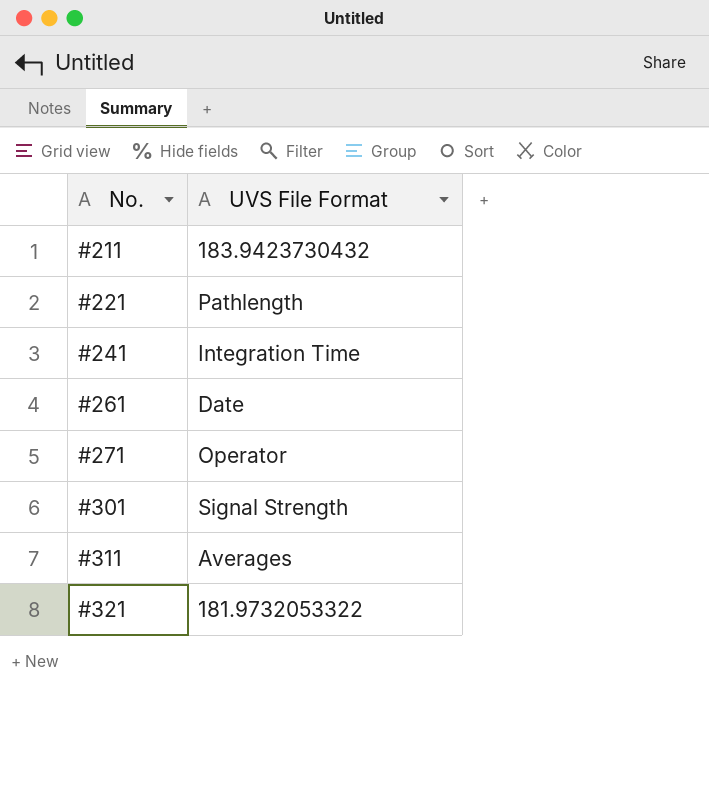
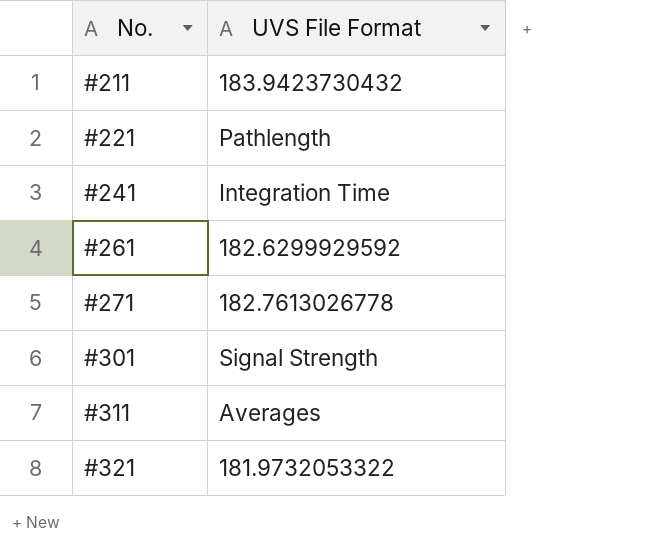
#261 | UVS File Format: Date -> 182.6299929592
#271 | UVS File Format: Operator -> 182.7613026778

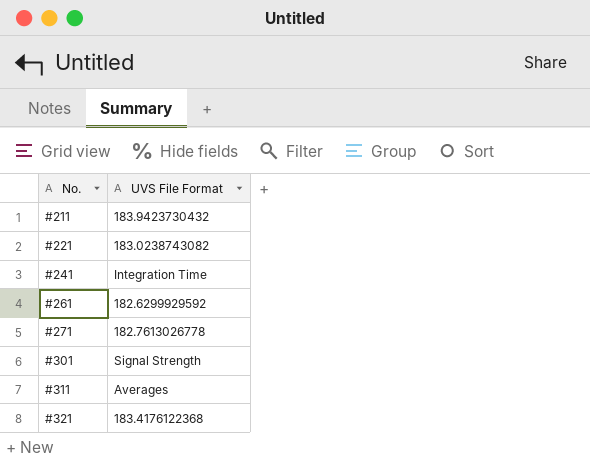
#221 | UVS File Format: Pathlength -> 183.0238743082
#321 | UVS File Format: 181.9732053322 -> 183.4176122368

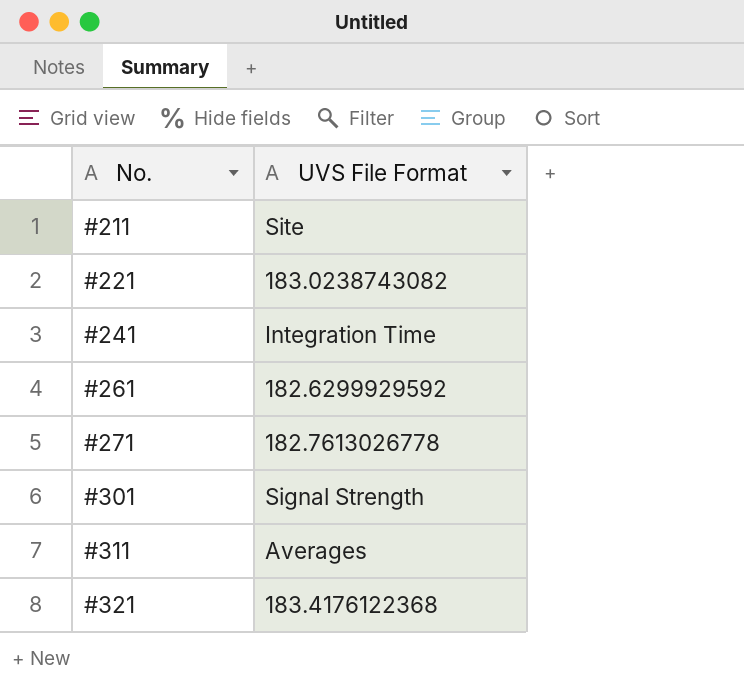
#211 | UVS File Format: 183.9423730432 -> Site

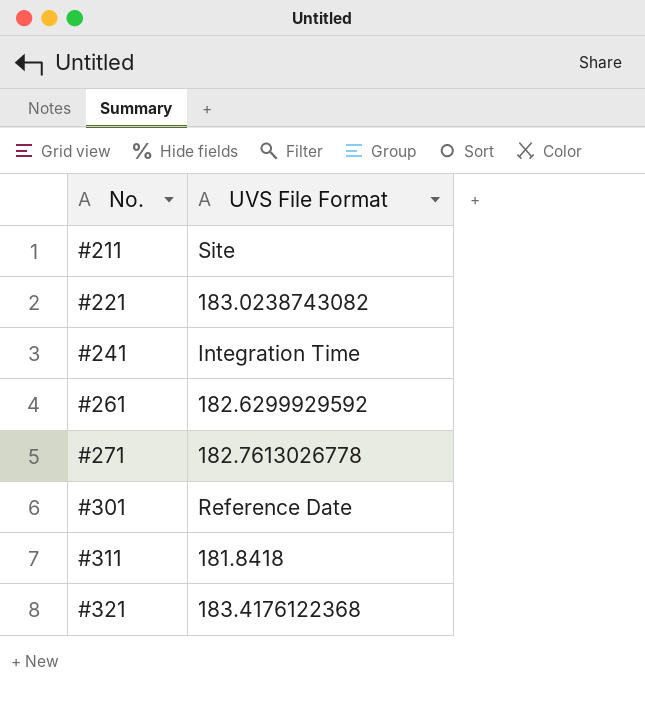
#301 | UVS File Format: Signal Strength -> Reference Date
#311 | UVS File Format: Averages -> 181.8418

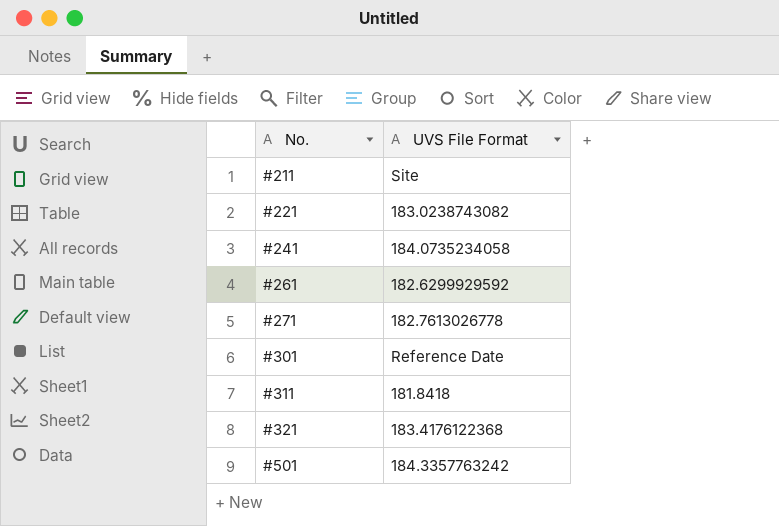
#241 | UVS File Format: Integration Time -> 184.0735234058
row #501: none -> 184.3357763242

